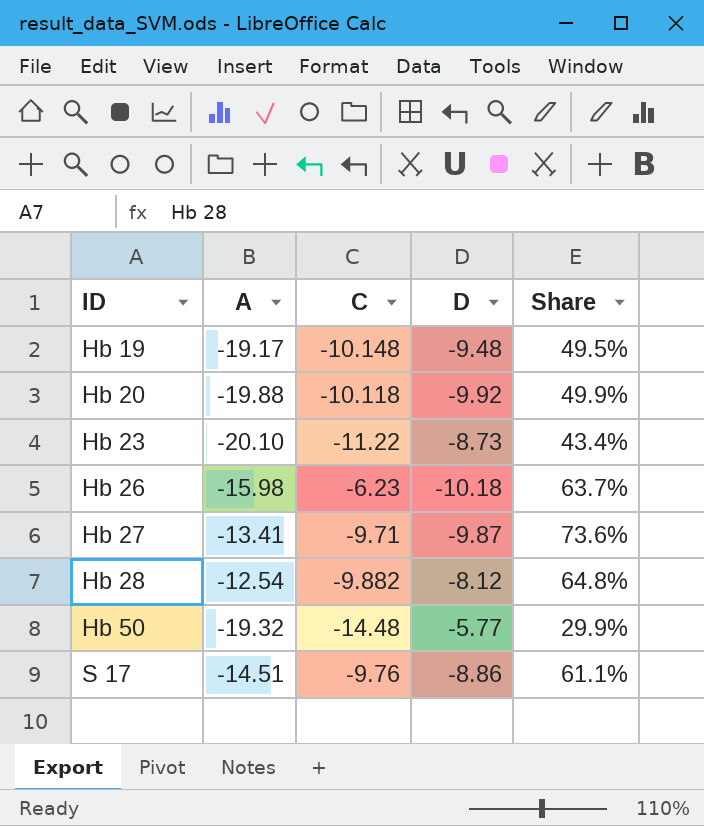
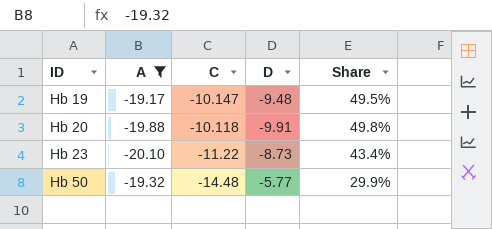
filter: none -> A <= -19.17
Hb 19 | C: -10.148 -> -10.147
Hb 20 | D: -9.92 -> -9.91
Hb 20 | Share: 49.9% -> 49.8%

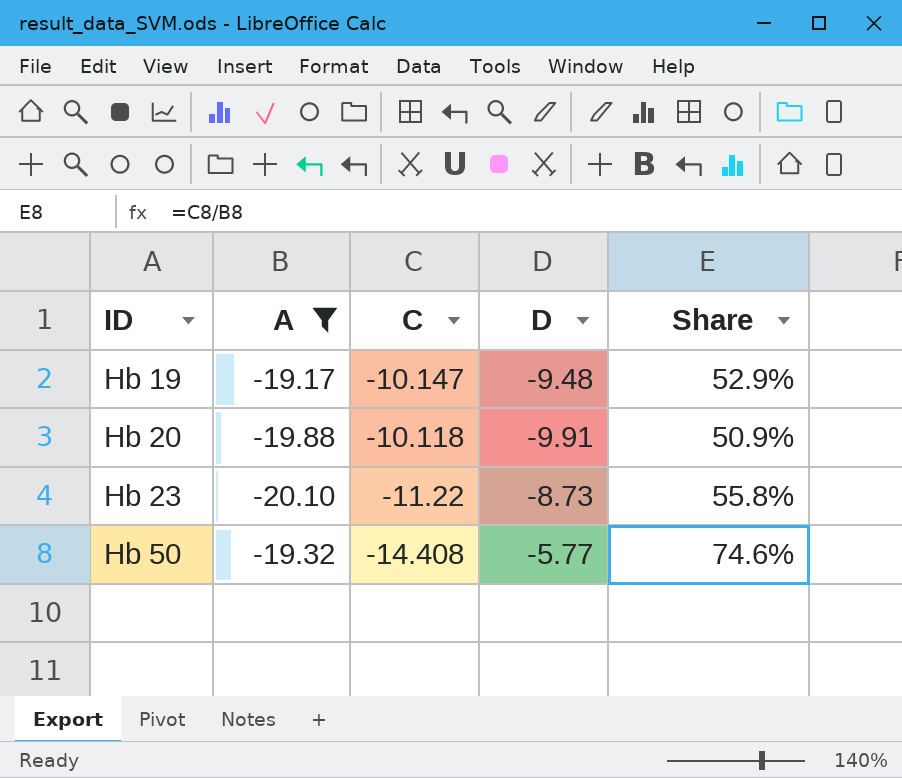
column Share | formula: [D] / [A] -> [C] / [A]
Hb 50 | C: -14.48 -> -14.408

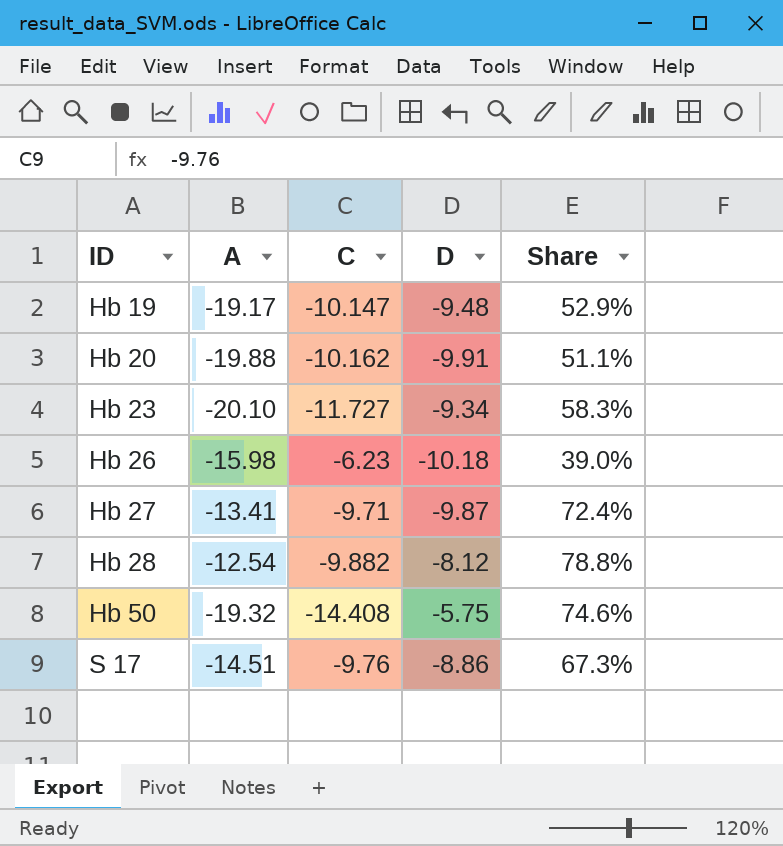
filter: A <= -19.17 -> none
Hb 20 | C: -10.118 -> -10.162
Hb 20 | Share: 50.9% -> 51.1%
Hb 23 | C: -11.22 -> -11.727
Hb 23 | D: -8.73 -> -9.34
Hb 23 | Share: 55.8% -> 58.3%
Hb 50 | D: -5.77 -> -5.75

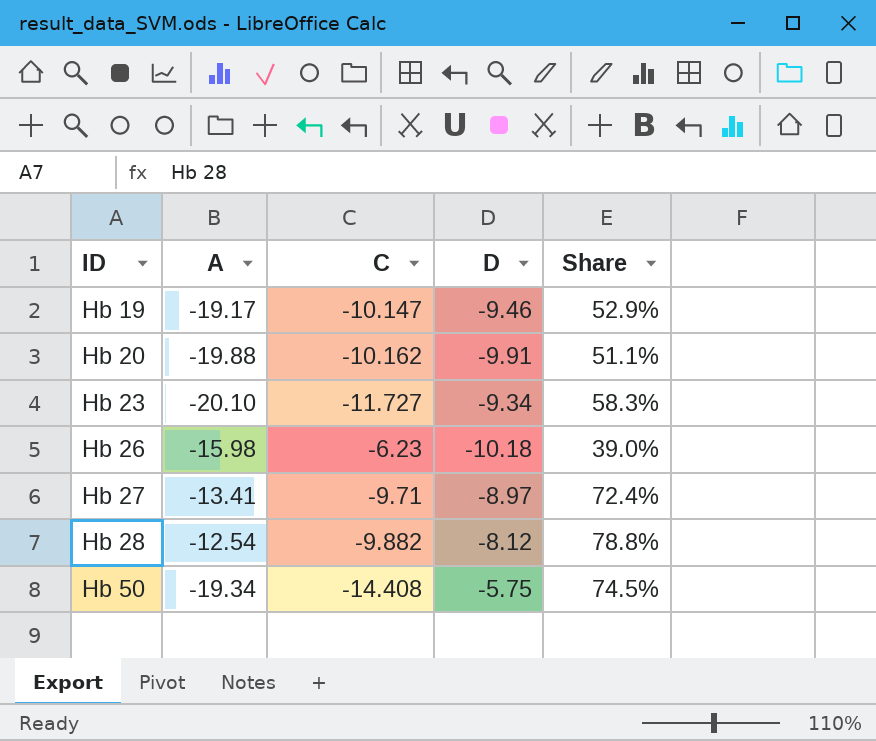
row S 17: -14.51 | -9.76 | -8.86 | 67.3% -> none
Hb 19 | D: -9.48 -> -9.46
Hb 27 | D: -9.87 -> -8.97
Hb 50 | A: -19.32 -> -19.34
Hb 50 | Share: 74.6% -> 74.5%

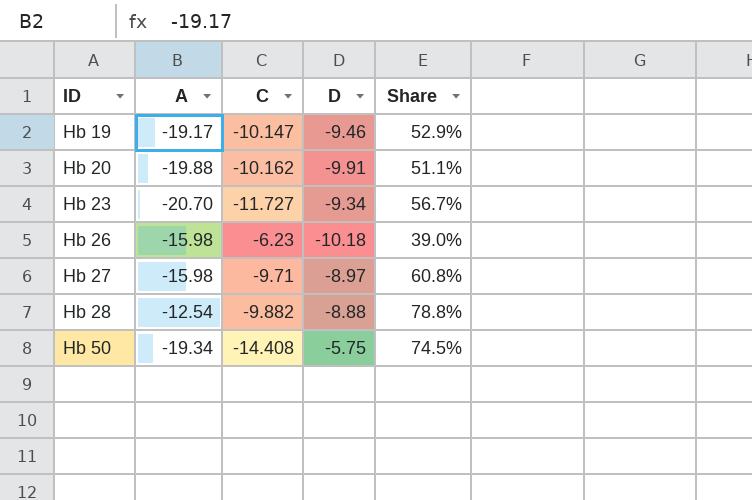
Hb 23 | A: -20.10 -> -20.70
Hb 23 | Share: 58.3% -> 56.7%
Hb 27 | A: -13.41 -> -15.98
Hb 27 | Share: 72.4% -> 60.8%
Hb 28 | D: -8.12 -> -8.88

